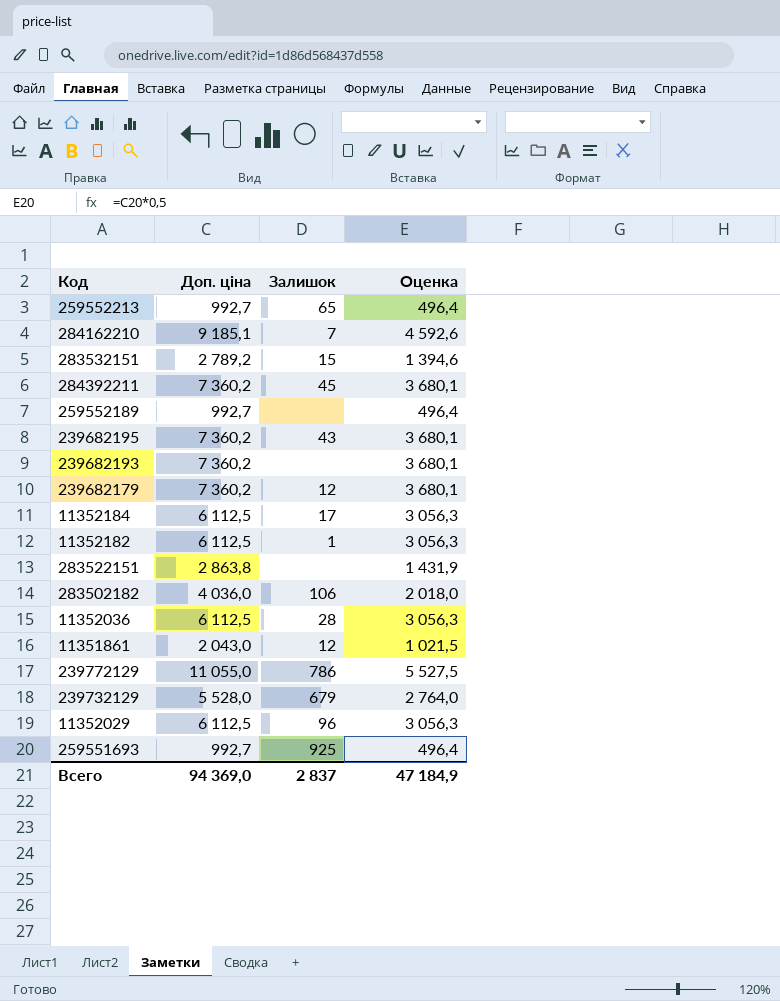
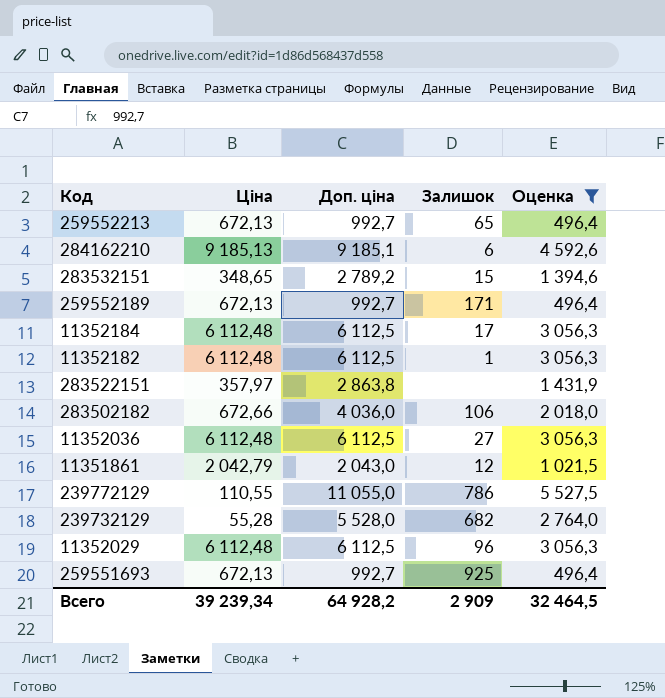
filter: none -> Оценка != 3 680,1
column Ціна | position: none -> 2
284162210 | Залишок: 7 -> 6
259552189 | Залишок: none -> 171
11352036 | Залишок: 28 -> 27
239732129 | Залишок: 679 -> 682
Всего | Доп. ціна: 94 369,0 -> 64 928,2
Всего | Залишок: 2 837 -> 2 909
Всего | Оценка: 47 184,9 -> 32 464,5

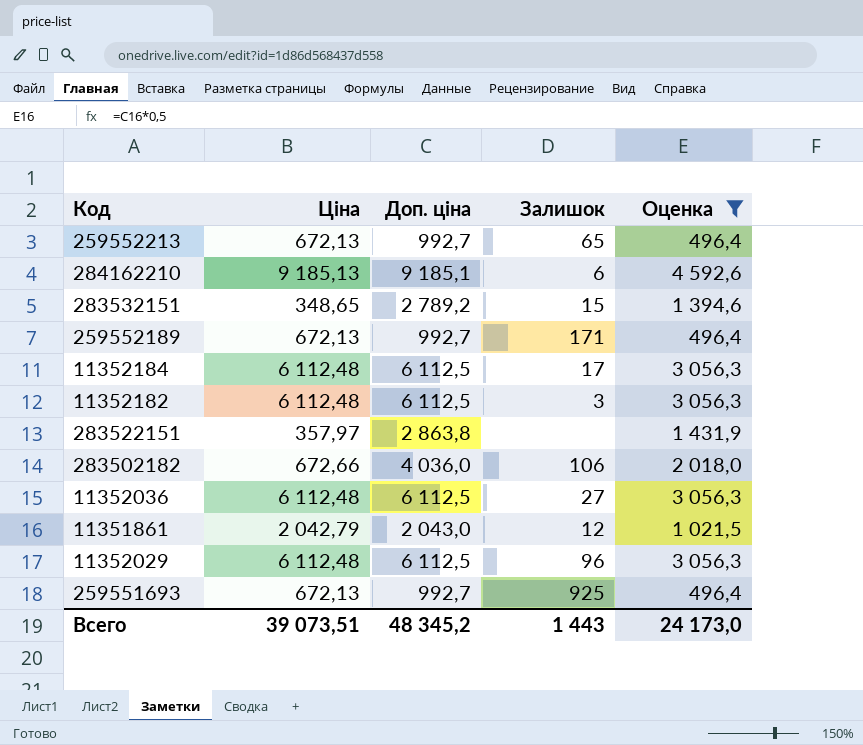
row 239772129: 110,55 | 11 055,0 | 786 | 5 527,5 -> none
row 239732129: 55,28 | 5 528,0 | 682 | 2 764,0 -> none
11352182 | Залишок: 1 -> 3
Всего | Ціна: 39 239,34 -> 39 073,51
Всего | Доп. ціна: 64 928,2 -> 48 345,2
Всего | Залишок: 2 909 -> 1 443
Всего | Оценка: 32 464,5 -> 24 173,0

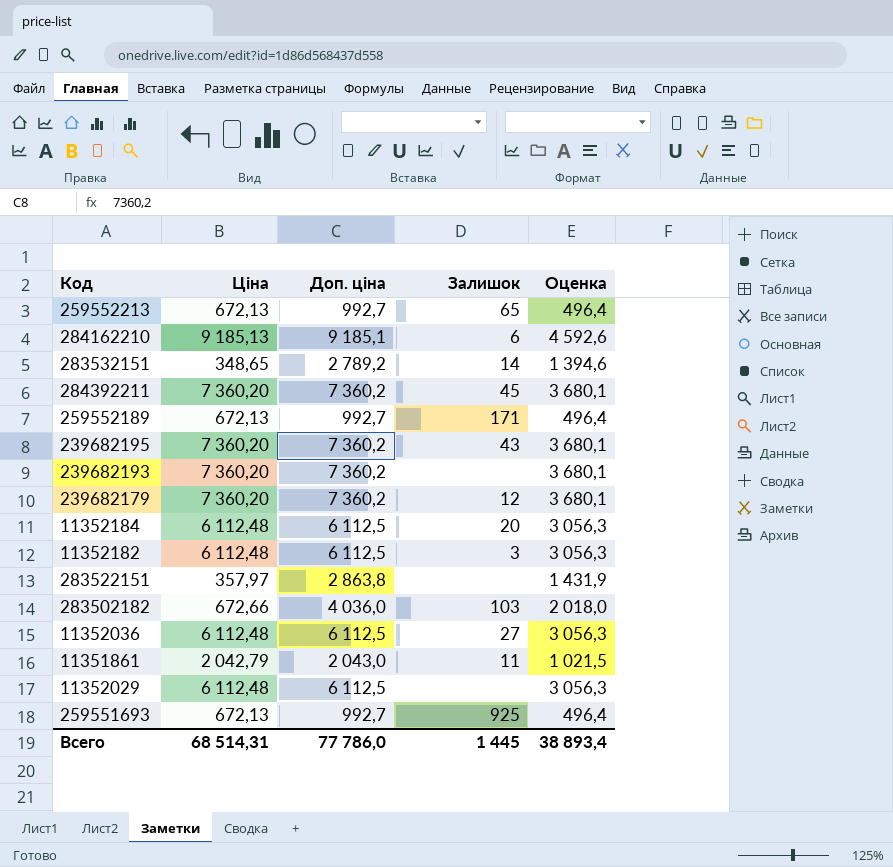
filter: Оценка != 3 680,1 -> none
283532151 | Залишок: 15 -> 14
11352184 | Залишок: 17 -> 20
283502182 | Залишок: 106 -> 103
11351861 | Залишок: 12 -> 11
11352029 | Залишок: 96 -> none
Всего | Ціна: 39 073,51 -> 68 514,31
Всего | Доп. ціна: 48 345,2 -> 77 786,0
Всего | Залишок: 1 443 -> 1 445
Всего | Оценка: 24 173,0 -> 38 893,4

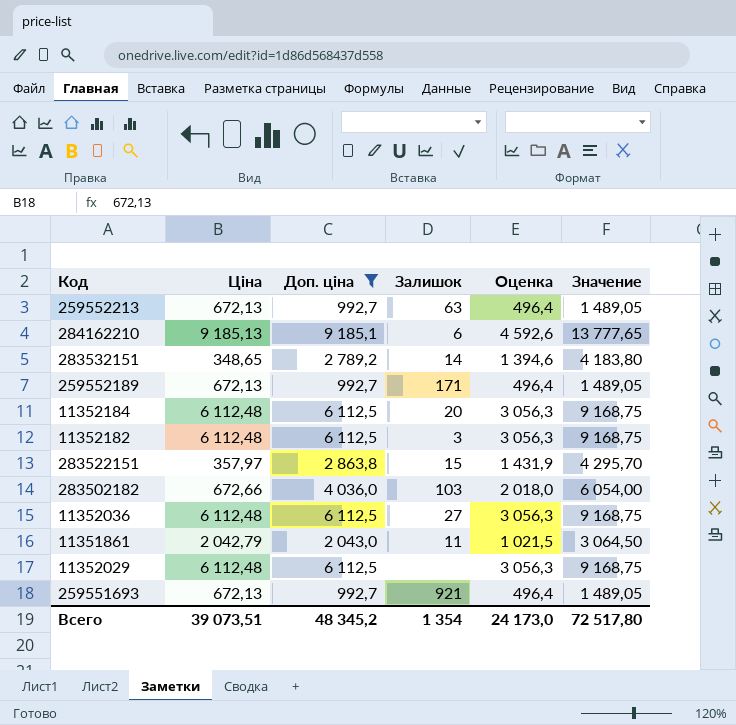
filter: none -> Доп. ціна != 7 360,2
column Значение | formula: none -> [Доп. ціна] * 1,5
259552213 | Залишок: 65 -> 63
283522151 | Залишок: none -> 15
259551693 | Залишок: 925 -> 921
Всего | Ціна: 68 514,31 -> 39 073,51
Всего | Доп. ціна: 77 786,0 -> 48 345,2
Всего | Залишок: 1 445 -> 1 354
Всего | Оценка: 38 893,4 -> 24 173,0

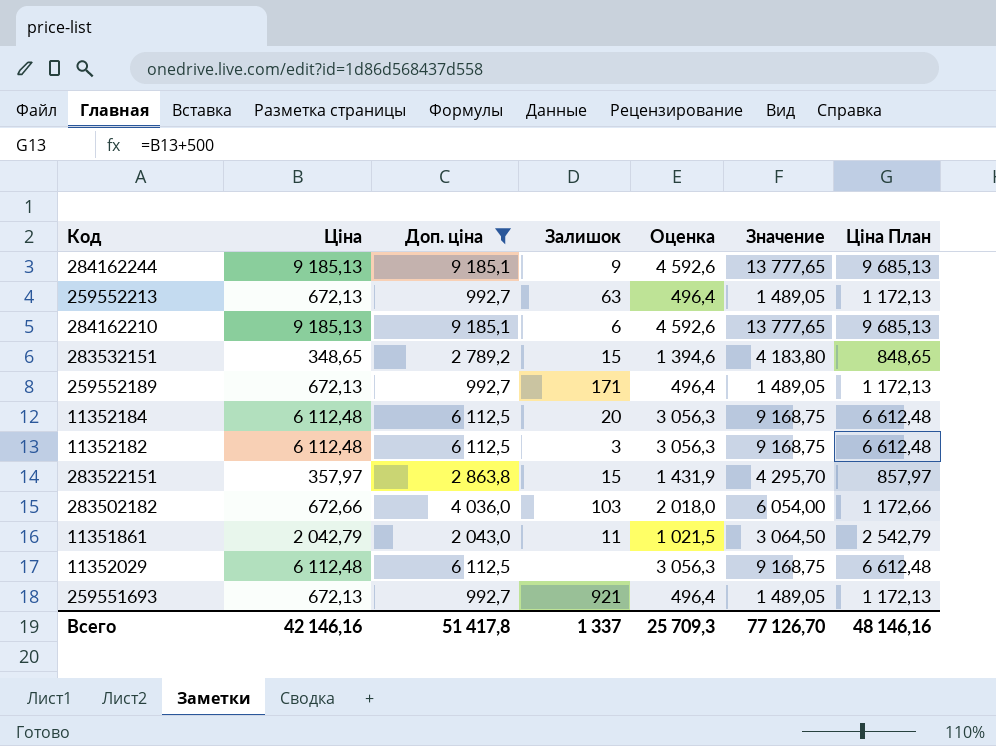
column Ціна План | formula: none -> [Ціна] + 500
row 11352036: 6 112,48 | 6 112,5 | 27 | 3 056,3 | 9 168,75 -> none
row 284162244: none -> 9 185,13 | 9 185,1 | 9 | 4 592,6 | 13 777,65 | 9 685,13
283532151 | Залишок: 14 -> 15
Всего | Ціна: 39 073,51 -> 42 146,16
Всего | Доп. ціна: 48 345,2 -> 51 417,8
Всего | Залишок: 1 354 -> 1 337
Всего | Оценка: 24 173,0 -> 25 709,3
Всего | Значение: 72 517,80 -> 77 126,70

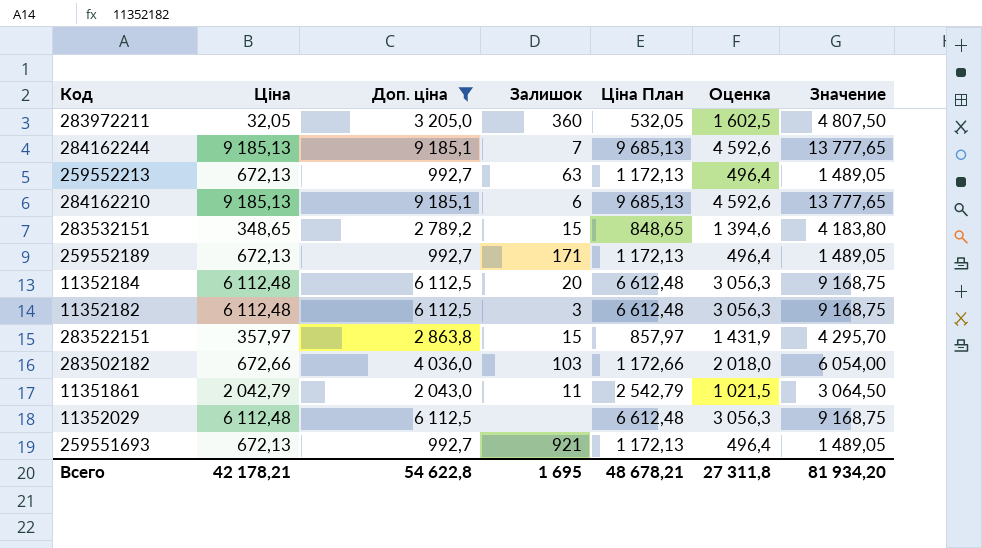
column Ціна План | position: 7 -> 5
row 283972211: none -> 32,05 | 3 205,0 | 360 | 532,05 | 1 602,5 | 4 807,50
284162244 | Залишок: 9 -> 7
Всего | Ціна: 42 146,16 -> 42 178,21
Всего | Доп. ціна: 51 417,8 -> 54 622,8
Всего | Залишок: 1 337 -> 1 695
Всего | Ціна План: 48 146,16 -> 48 678,21
Всего | Оценка: 25 709,3 -> 27 311,8
Всего | Значение: 77 126,70 -> 81 934,20

